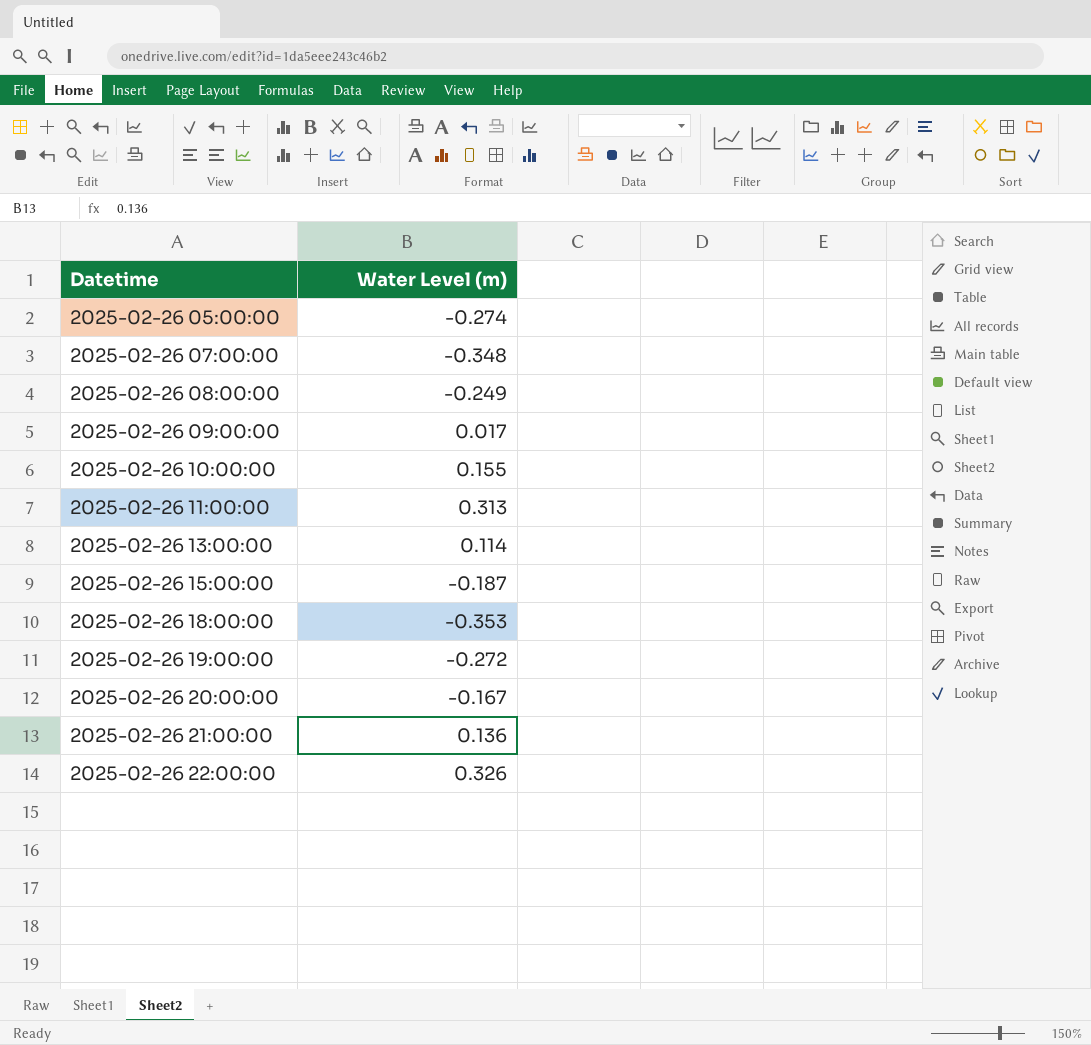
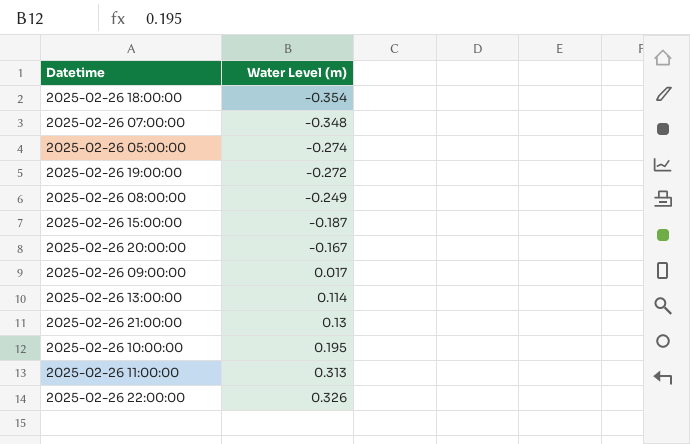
row order: Datetime ascending -> Water Level (m) ascending
2025-02-26 18:00:00 | Water Level (m): -0.353 -> -0.354
2025-02-26 21:00:00 | Water Level (m): 0.136 -> 0.13
2025-02-26 10:00:00 | Water Level (m): 0.155 -> 0.195

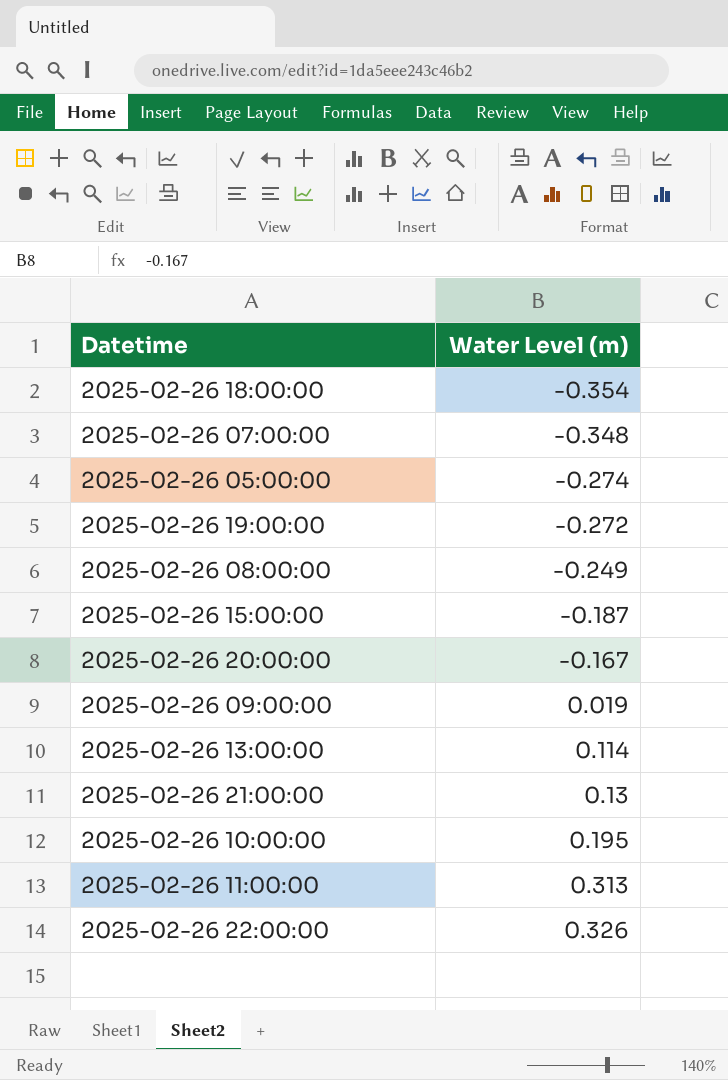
2025-02-26 09:00:00 | Water Level (m): 0.017 -> 0.019

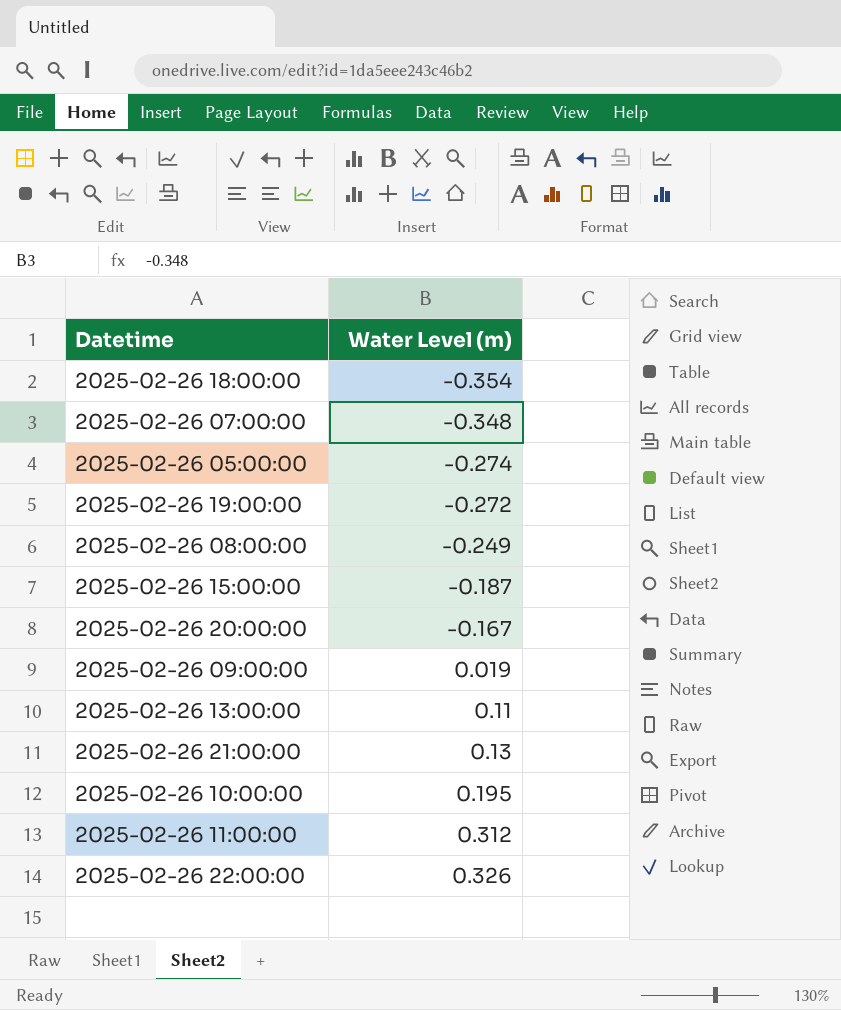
2025-02-26 13:00:00 | Water Level (m): 0.114 -> 0.11
2025-02-26 11:00:00 | Water Level (m): 0.313 -> 0.312

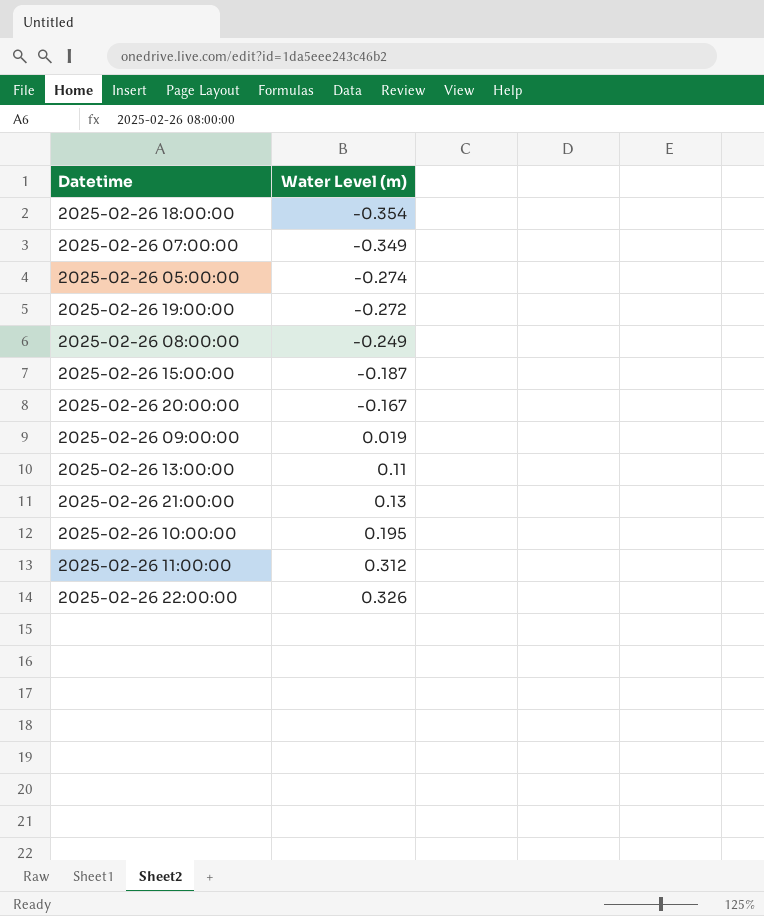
2025-02-26 07:00:00 | Water Level (m): -0.348 -> -0.349

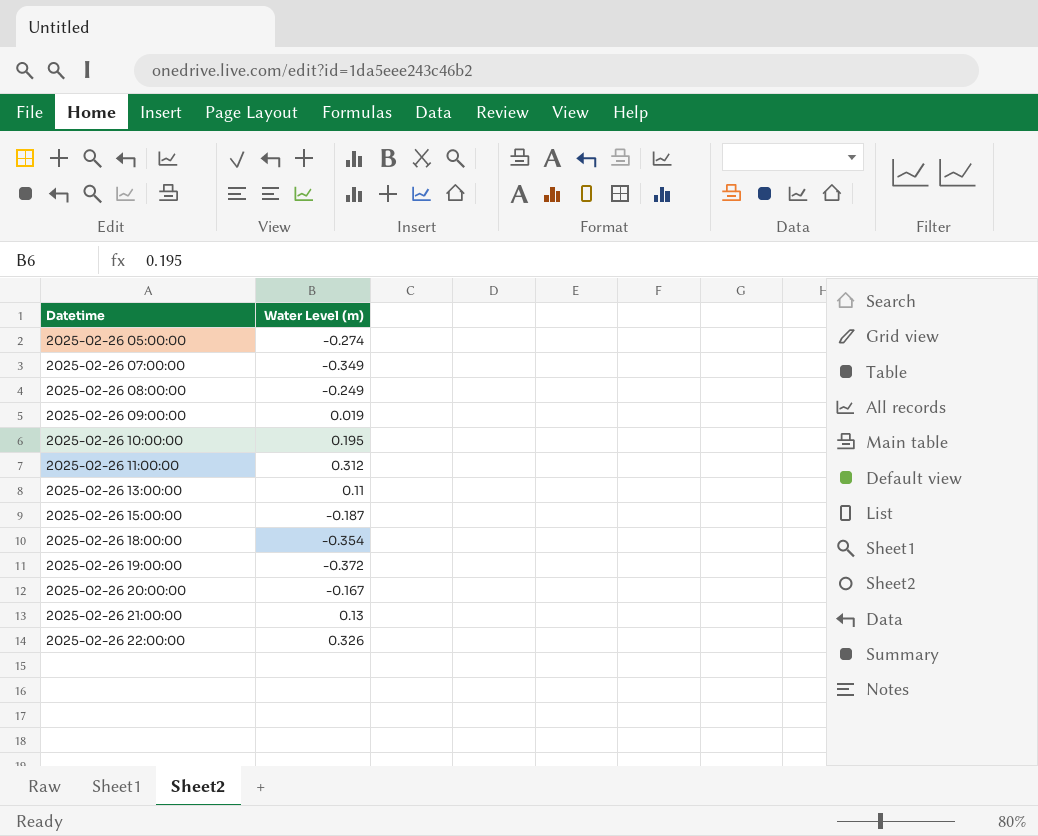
row order: Water Level (m) ascending -> Datetime ascending
2025-02-26 19:00:00 | Water Level (m): -0.272 -> -0.372

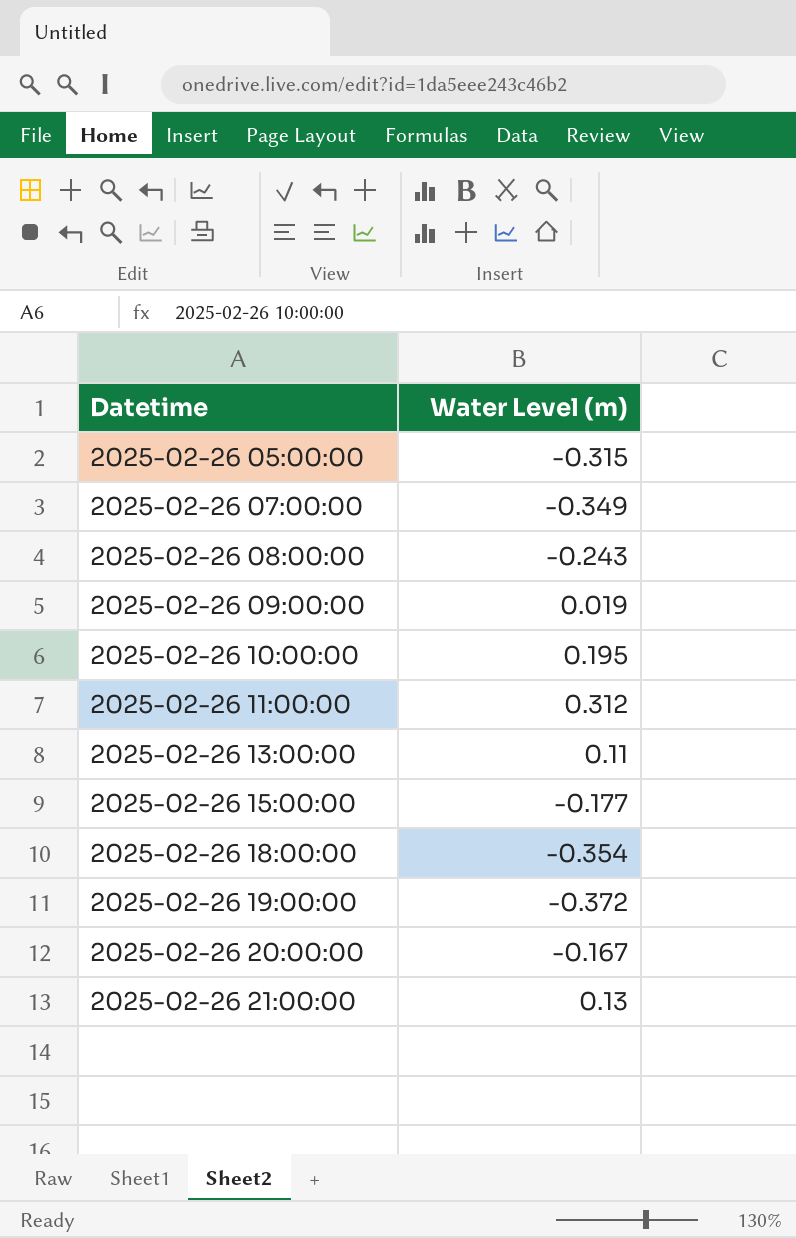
row 2025-02-26 22:00:00: 0.326 -> none
2025-02-26 05:00:00 | Water Level (m): -0.274 -> -0.315
2025-02-26 08:00:00 | Water Level (m): -0.249 -> -0.243
2025-02-26 15:00:00 | Water Level (m): -0.187 -> -0.177

